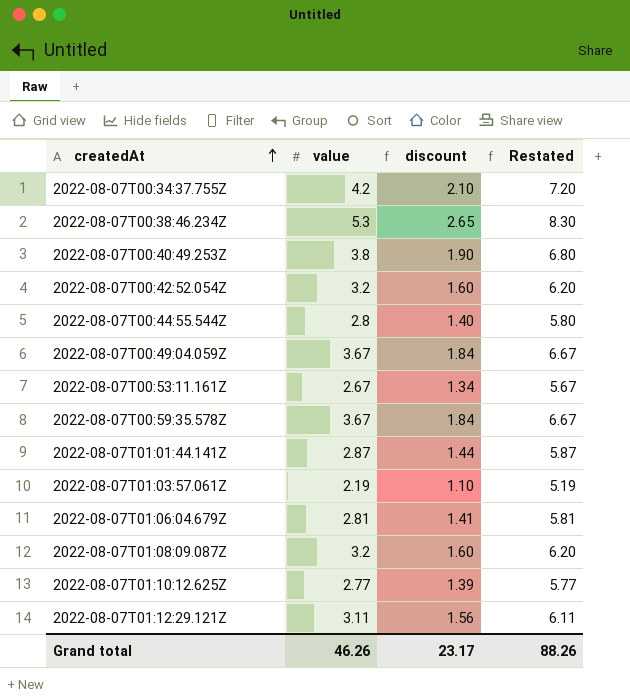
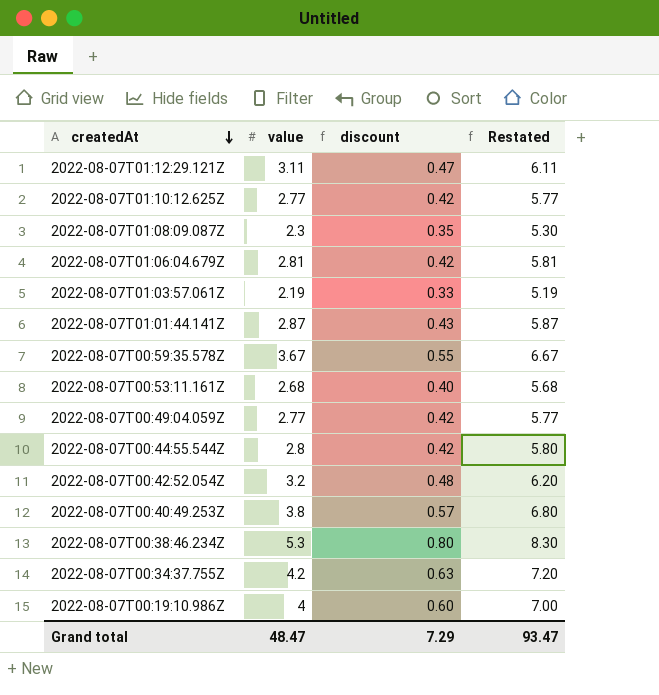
row order: createdAt ascending -> createdAt descending
column discount | formula: [value] * 0.5 -> [value] * 0.15
2022-08-07T01:08:09.087Z | value: 3.2 -> 2.3
2022-08-07T01:08:09.087Z | Restated: 6.20 -> 5.30
2022-08-07T00:53:11.161Z | value: 2.67 -> 2.68
2022-08-07T00:53:11.161Z | Restated: 5.67 -> 5.68
2022-08-07T00:49:04.059Z | value: 3.67 -> 2.77
2022-08-07T00:49:04.059Z | Restated: 6.67 -> 5.77
row 2022-08-07T00:19:10.986Z: none -> 4 | 0.60 | 7.00
Grand total | value: 46.26 -> 48.47
Grand total | discount: 23.17 -> 7.29
Grand total | Restated: 88.26 -> 93.47

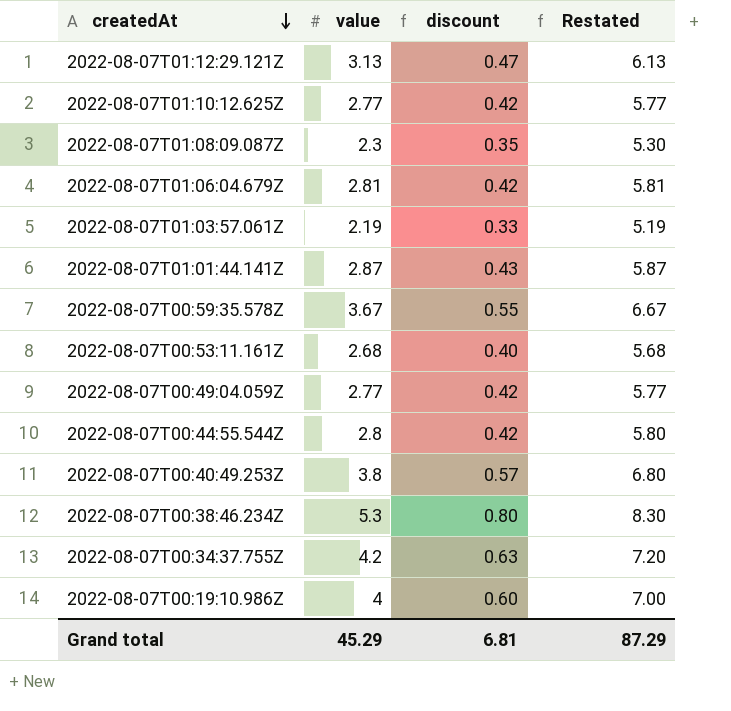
row 2022-08-07T00:42:52.054Z: 3.2 | 0.48 | 6.20 -> none
2022-08-07T01:12:29.121Z | value: 3.11 -> 3.13
2022-08-07T01:12:29.121Z | Restated: 6.11 -> 6.13
Grand total | value: 48.47 -> 45.29
Grand total | discount: 7.29 -> 6.81
Grand total | Restated: 93.47 -> 87.29

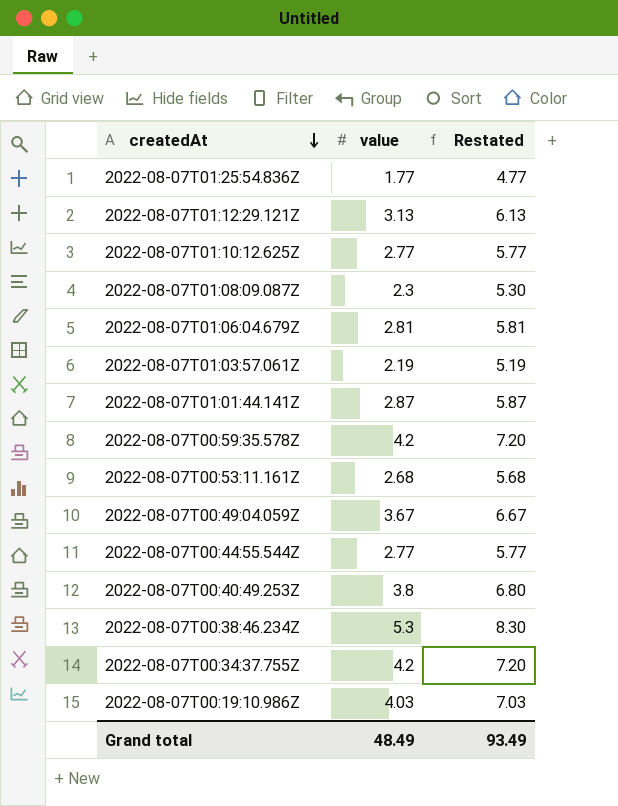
column discount | formula: [value] * 0.15 -> none
row 2022-08-07T01:25:54.836Z: none -> 1.77 | 4.77
2022-08-07T00:59:35.578Z | value: 3.67 -> 4.2
2022-08-07T00:59:35.578Z | Restated: 6.67 -> 7.20
2022-08-07T00:49:04.059Z | value: 2.77 -> 3.67
2022-08-07T00:49:04.059Z | Restated: 5.77 -> 6.67
2022-08-07T00:44:55.544Z | value: 2.8 -> 2.77
2022-08-07T00:44:55.544Z | Restated: 5.80 -> 5.77
2022-08-07T00:19:10.986Z | value: 4 -> 4.03
2022-08-07T00:19:10.986Z | Restated: 7.00 -> 7.03
Grand total | value: 45.29 -> 48.49
Grand total | Restated: 87.29 -> 93.49

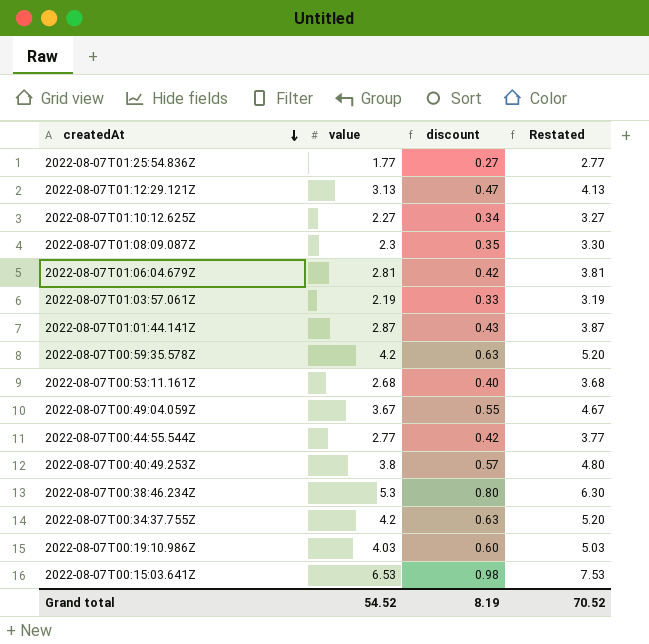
column discount | formula: none -> [value] * 0.15
column Restated | formula: [value] + 3 -> [value] + 1
2022-08-07T01:10:12.625Z | value: 2.77 -> 2.27
row 2022-08-07T00:15:03.641Z: none -> 6.53 | 0.98 | 7.53
Grand total | value: 48.49 -> 54.52
Grand total | Restated: 93.49 -> 70.52

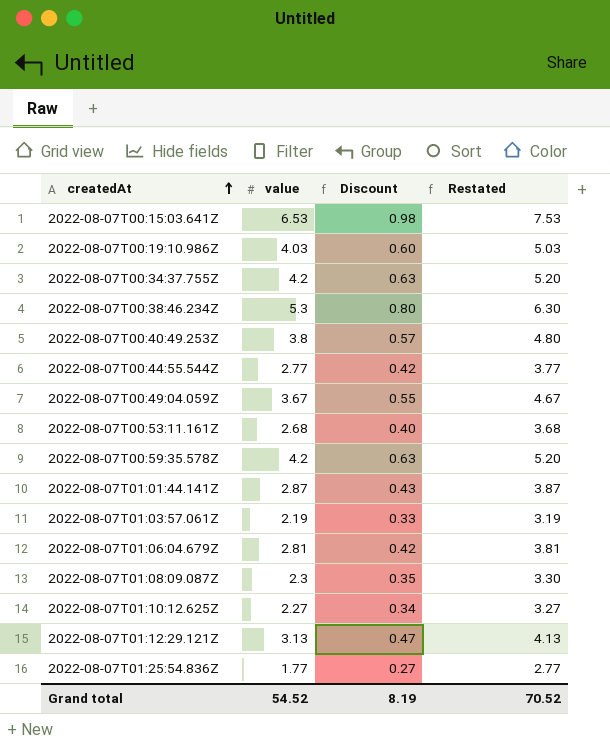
row order: createdAt descending -> createdAt ascending
column name: discount -> Discount

